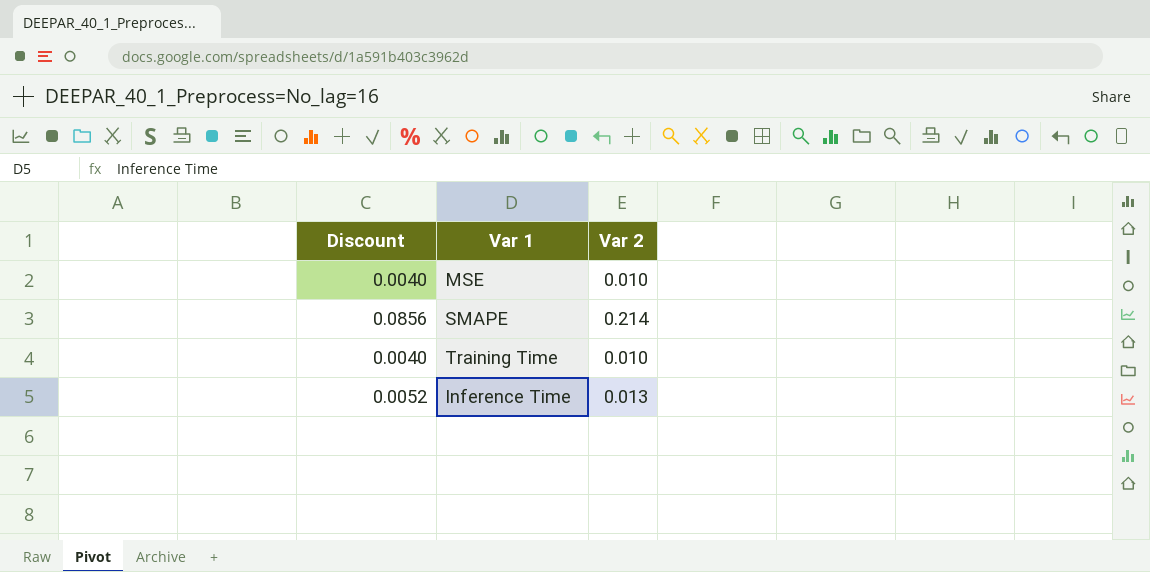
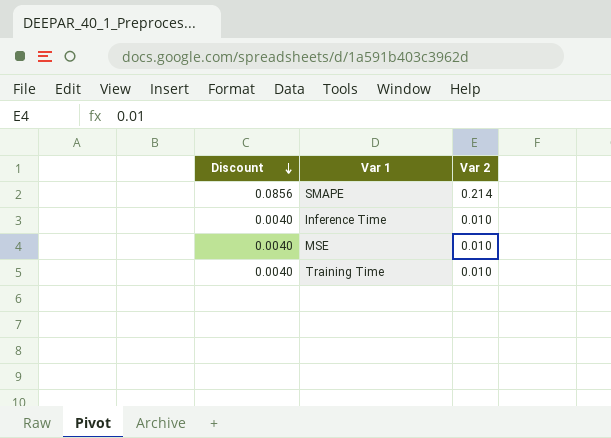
row order: none -> Discount descending
Inference Time | Discount: 0.0052 -> 0.0040
Inference Time | Var 2: 0.013 -> 0.010

